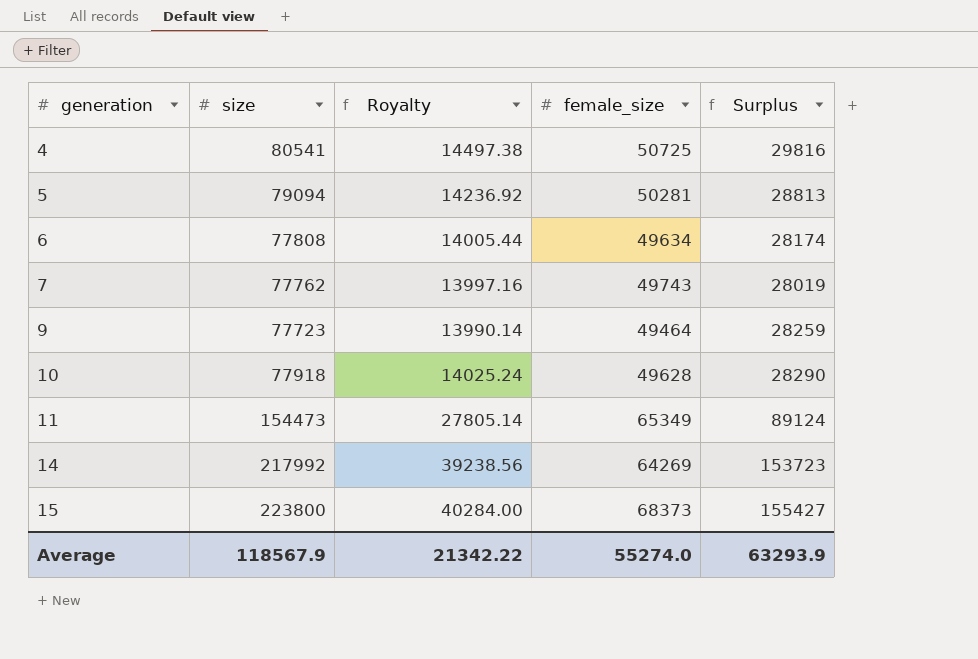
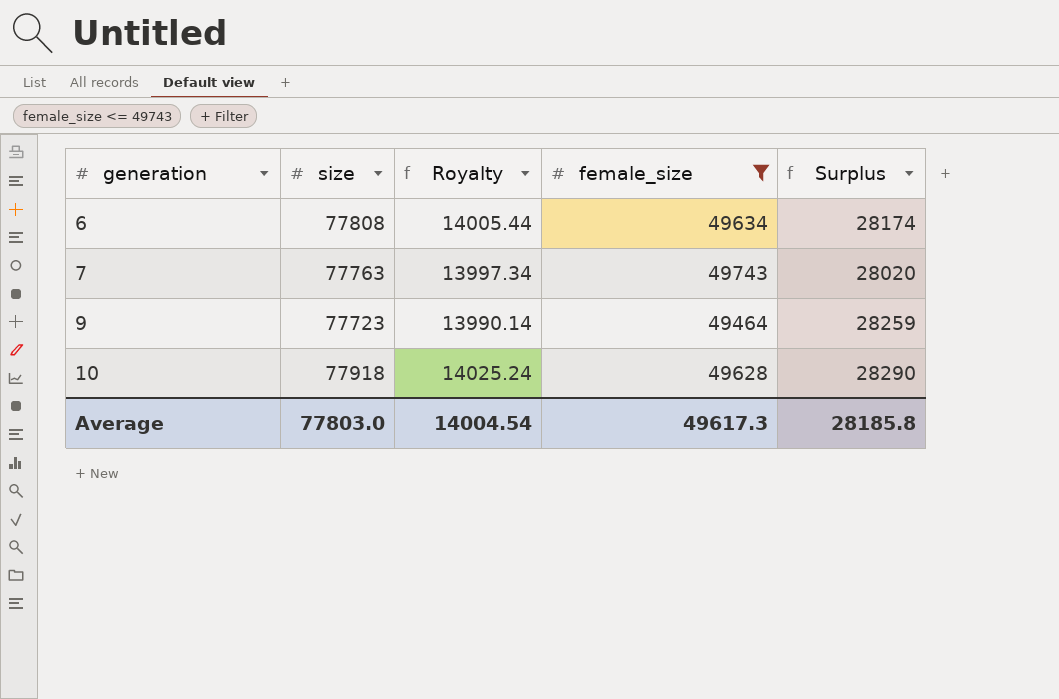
filter: none -> female_size <= 49743
7 | size: 77762 -> 77763
7 | Royalty: 13997.16 -> 13997.34
7 | Surplus: 28019 -> 28020
Average | size: 118567.9 -> 77803.0
Average | Royalty: 21342.22 -> 14004.54
Average | female_size: 55274.0 -> 49617.3
Average | Surplus: 63293.9 -> 28185.8

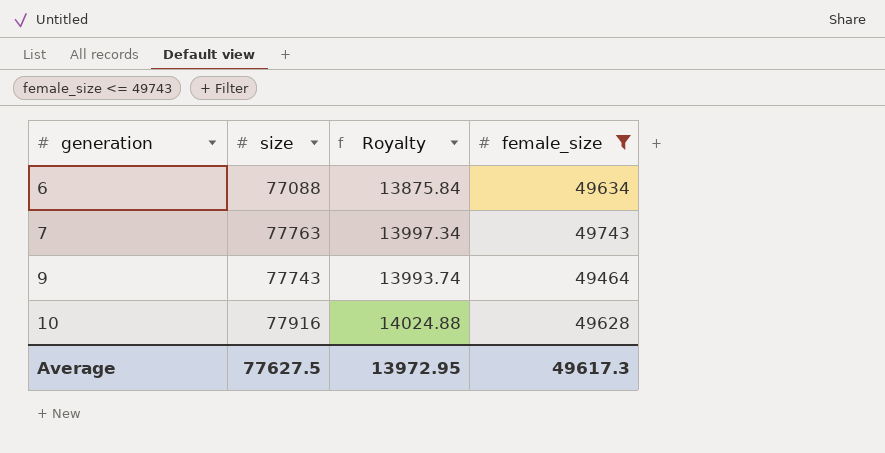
column Surplus | formula: [size] - [female_size] -> none
6 | size: 77808 -> 77088
6 | Royalty: 14005.44 -> 13875.84
9 | size: 77723 -> 77743
9 | Royalty: 13990.14 -> 13993.74
10 | size: 77918 -> 77916
10 | Royalty: 14025.24 -> 14024.88
Average | size: 77803.0 -> 77627.5
Average | Royalty: 14004.54 -> 13972.95

